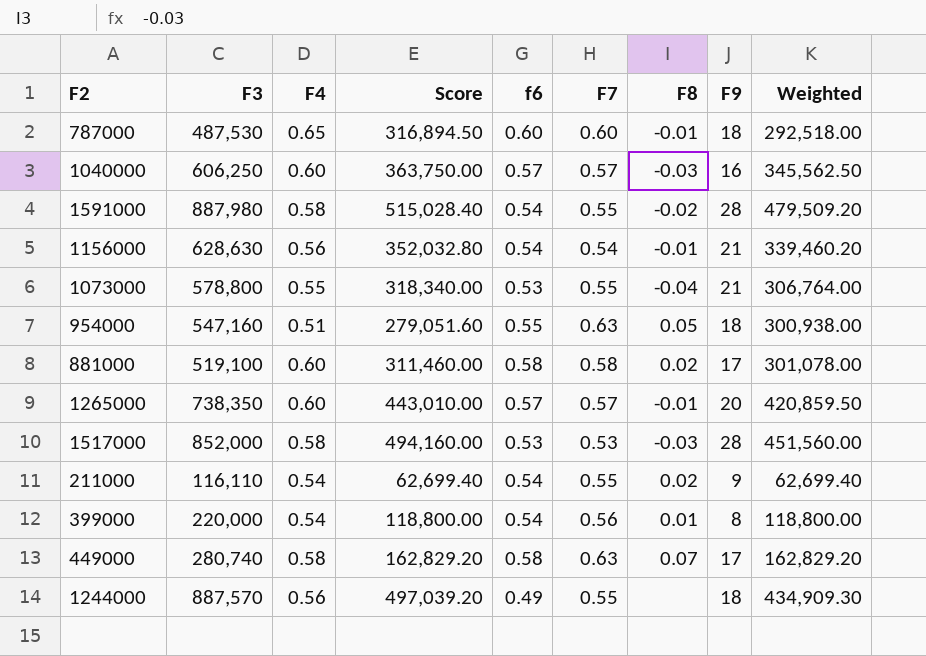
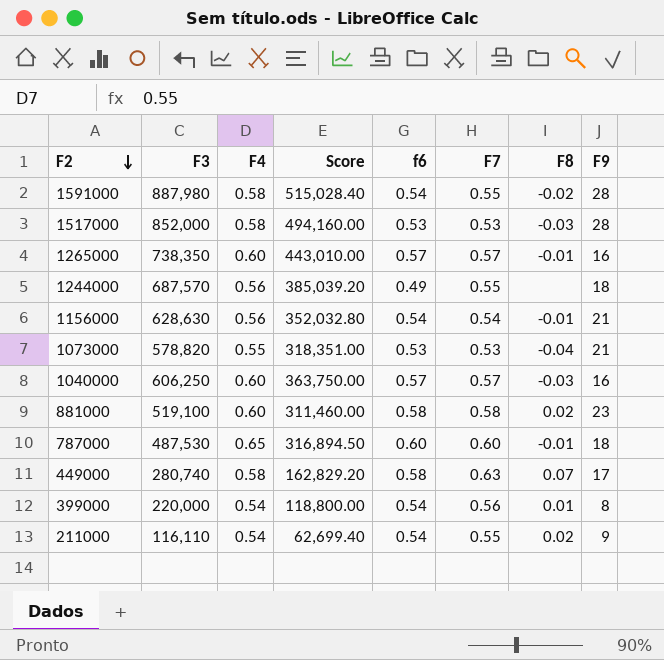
row order: none -> F2 descending
column Weighted | formula: [F3] * [f6] -> none
row 954000: 547,160 | 0.51 | 279,051.60 | 0.55 | 0.63 | 0.05 | 18 | 300,938.00 -> none
1265000 | F9: 20 -> 16
1244000 | F3: 887,570 -> 687,570
1244000 | Score: 497,039.20 -> 385,039.20
1073000 | F3: 578,800 -> 578,820
1073000 | Score: 318,340.00 -> 318,351.00
1073000 | F7: 0.55 -> 0.53
881000 | F9: 17 -> 23

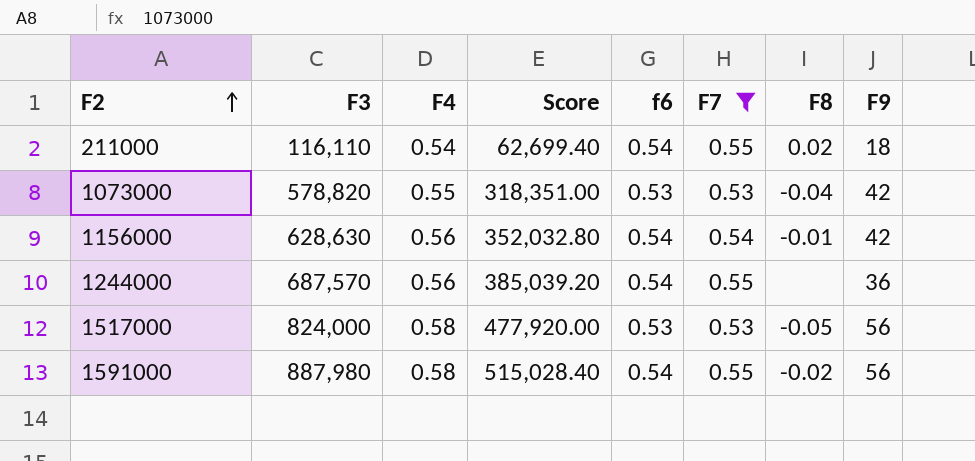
filter: none -> F7 <= 0.55
row order: F2 descending -> F2 ascending
211000 | F9: 9 -> 18
1073000 | F9: 21 -> 42
1156000 | F9: 21 -> 42
1244000 | f6: 0.49 -> 0.54
1244000 | F9: 18 -> 36
1517000 | F3: 852,000 -> 824,000
1517000 | Score: 494,160.00 -> 477,920.00
1517000 | F8: -0.03 -> -0.05
1517000 | F9: 28 -> 56
1591000 | F9: 28 -> 56

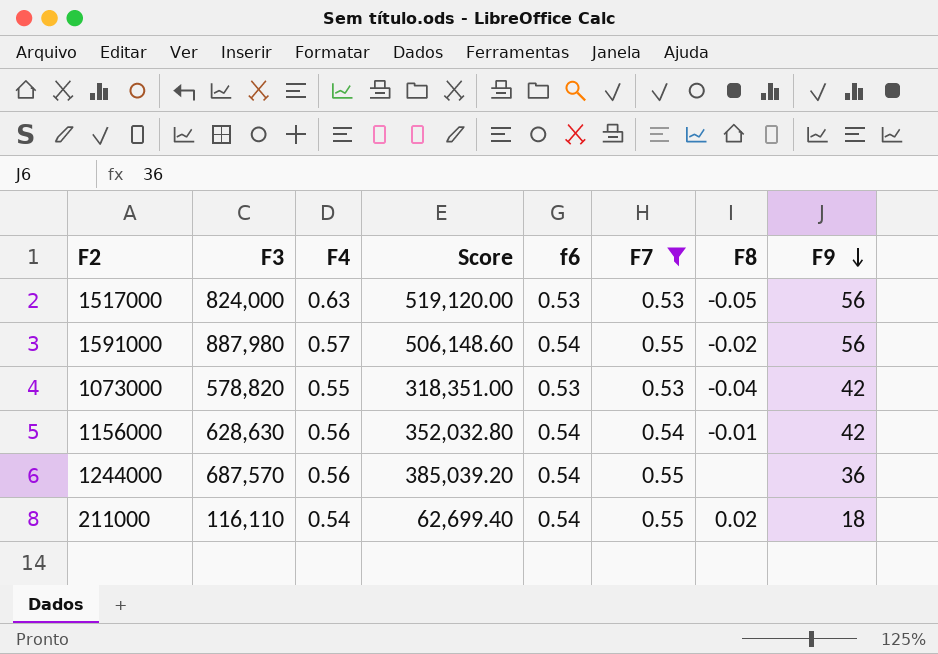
row order: F2 ascending -> F9 descending
1517000 | F4: 0.58 -> 0.63
1517000 | Score: 477,920.00 -> 519,120.00
1591000 | F4: 0.58 -> 0.57
1591000 | Score: 515,028.40 -> 506,148.60

